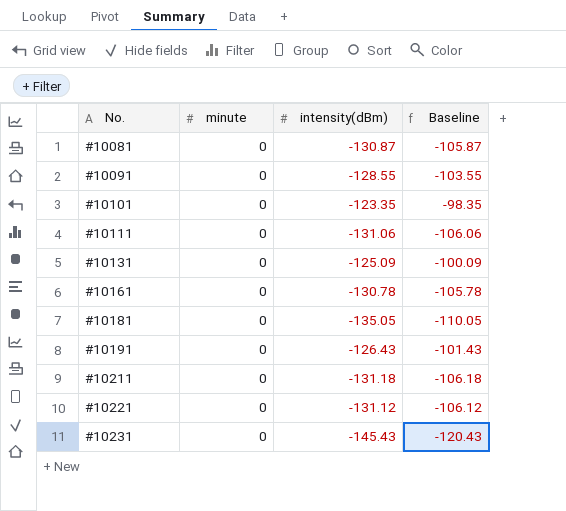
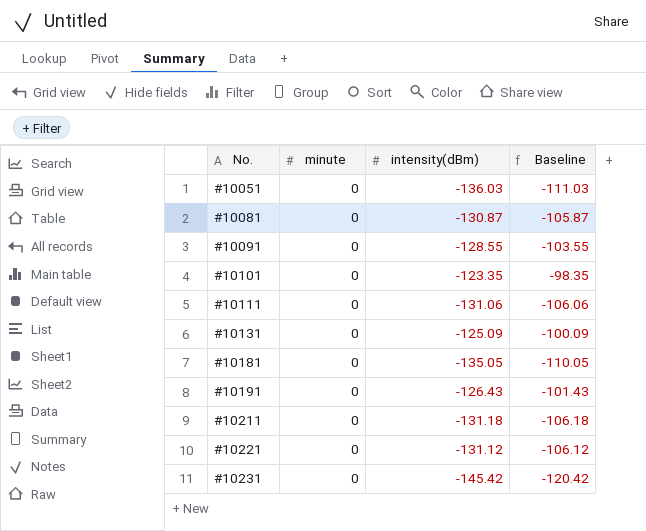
row #10161: 0 | -130.78 | -105.78 -> none
row #10051: none -> 0 | -136.03 | -111.03
#10231 | intensity(dBm): -145.43 -> -145.42
#10231 | Baseline: -120.43 -> -120.42

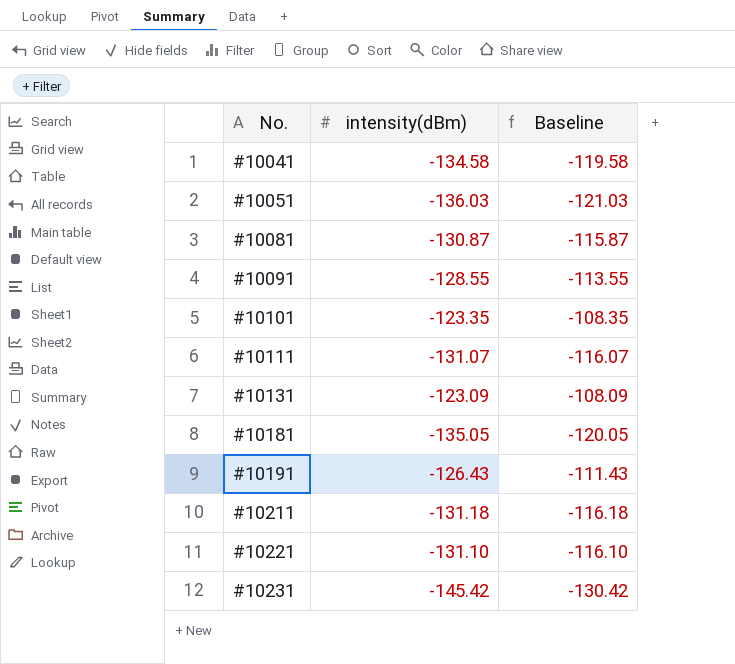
column minute | position: 2 -> none
column Baseline | formula: [intensity(dBm)] + 25 -> [intensity(dBm)] + 15
row #10041: none -> -134.58 | -119.58
#10111 | intensity(dBm): -131.06 -> -131.07
#10131 | intensity(dBm): -125.09 -> -123.09
#10221 | intensity(dBm): -131.12 -> -131.10

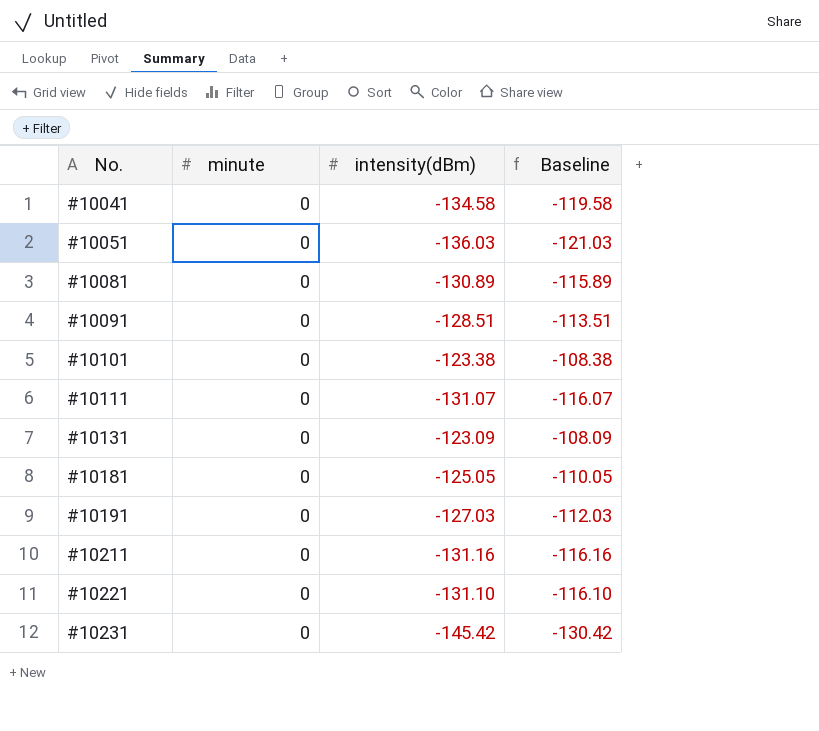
column minute | position: none -> 2
#10081 | intensity(dBm): -130.87 -> -130.89
#10081 | Baseline: -115.87 -> -115.89
#10091 | intensity(dBm): -128.55 -> -128.51
#10091 | Baseline: -113.55 -> -113.51
#10101 | intensity(dBm): -123.35 -> -123.38
#10101 | Baseline: -108.35 -> -108.38
#10181 | intensity(dBm): -135.05 -> -125.05
#10181 | Baseline: -120.05 -> -110.05
#10191 | intensity(dBm): -126.43 -> -127.03
#10191 | Baseline: -111.43 -> -112.03
#10211 | intensity(dBm): -131.18 -> -131.16
#10211 | Baseline: -116.18 -> -116.16

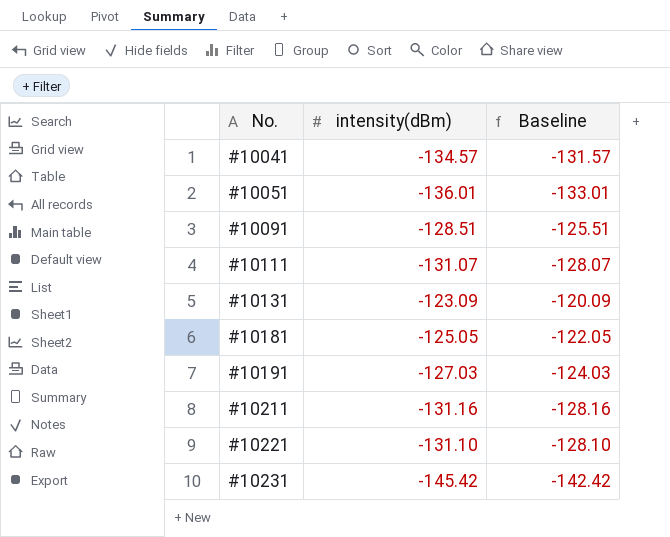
column minute | position: 2 -> none
column Baseline | formula: [intensity(dBm)] + 15 -> [intensity(dBm)] + 3
row #10081: 0 | -130.89 | -115.89 -> none
row #10101: 0 | -123.38 | -108.38 -> none
#10041 | intensity(dBm): -134.58 -> -134.57
#10051 | intensity(dBm): -136.03 -> -136.01

